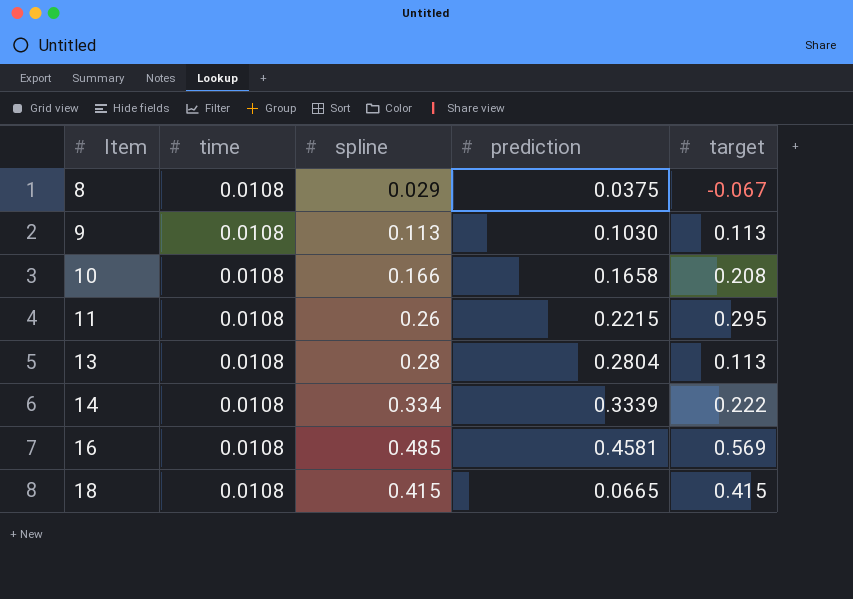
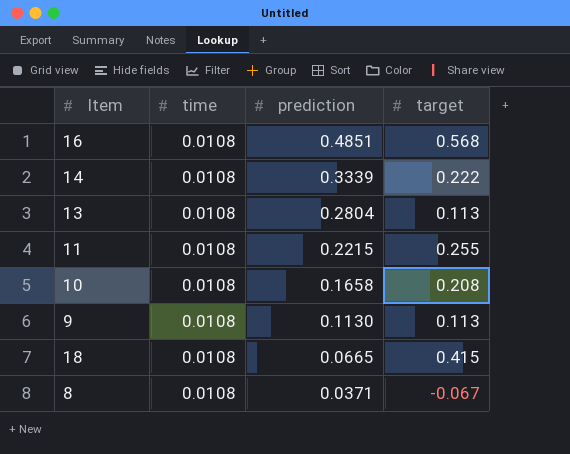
row order: Item ascending -> prediction descending
column spline | position: 3 -> none
16 | prediction: 0.4581 -> 0.4851
16 | target: 0.569 -> 0.568
11 | target: 0.295 -> 0.255
9 | prediction: 0.1030 -> 0.1130
8 | prediction: 0.0375 -> 0.0371

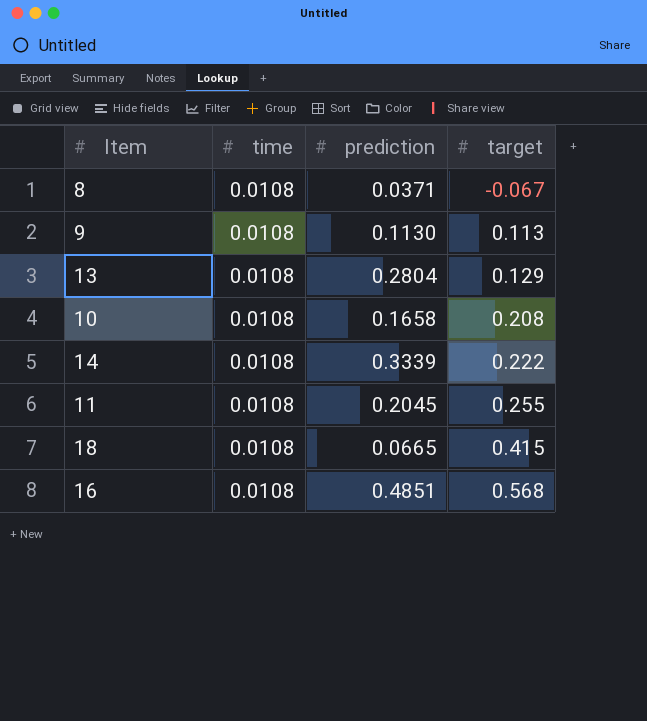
row order: prediction descending -> target ascending
13 | target: 0.113 -> 0.129
11 | prediction: 0.2215 -> 0.2045

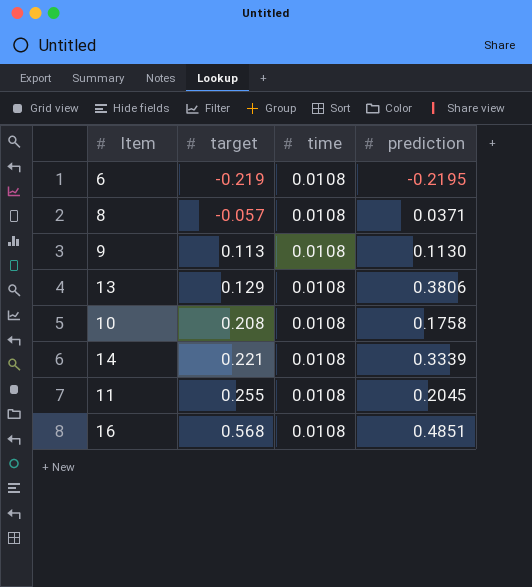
column target | position: 4 -> 2
row 18: 0.0108 | 0.0665 | 0.415 -> none
row 6: none -> -0.219 | 0.0108 | -0.2195
8 | target: -0.067 -> -0.057
13 | prediction: 0.2804 -> 0.3806
10 | prediction: 0.1658 -> 0.1758
14 | target: 0.222 -> 0.221

